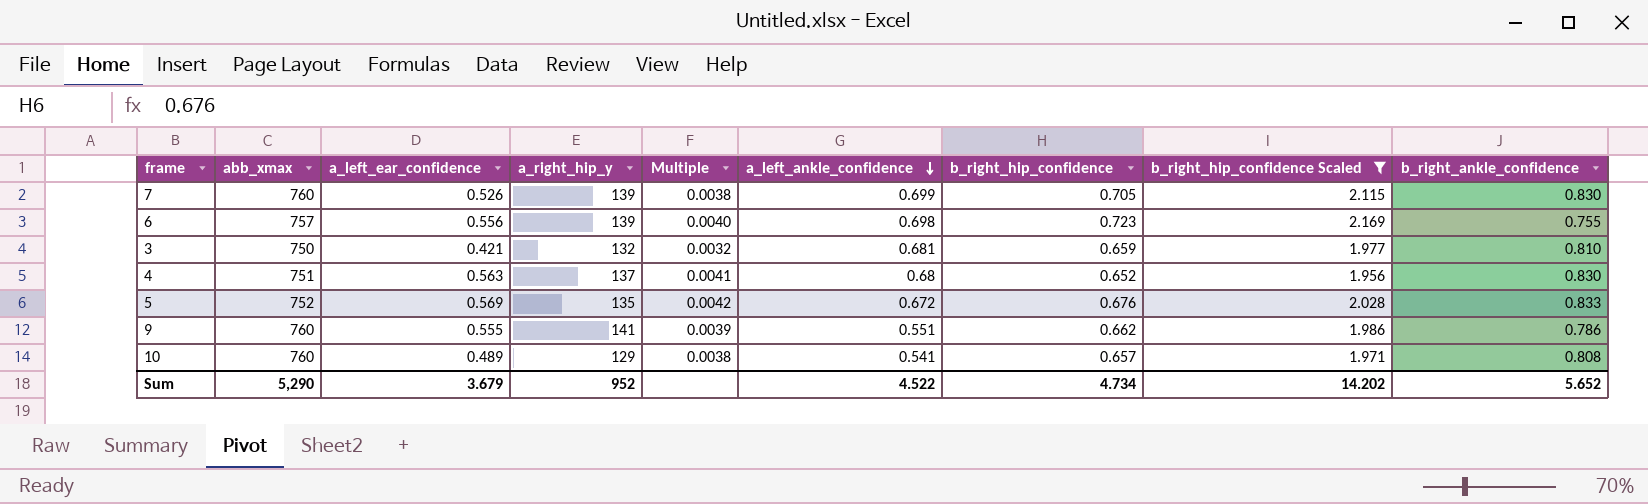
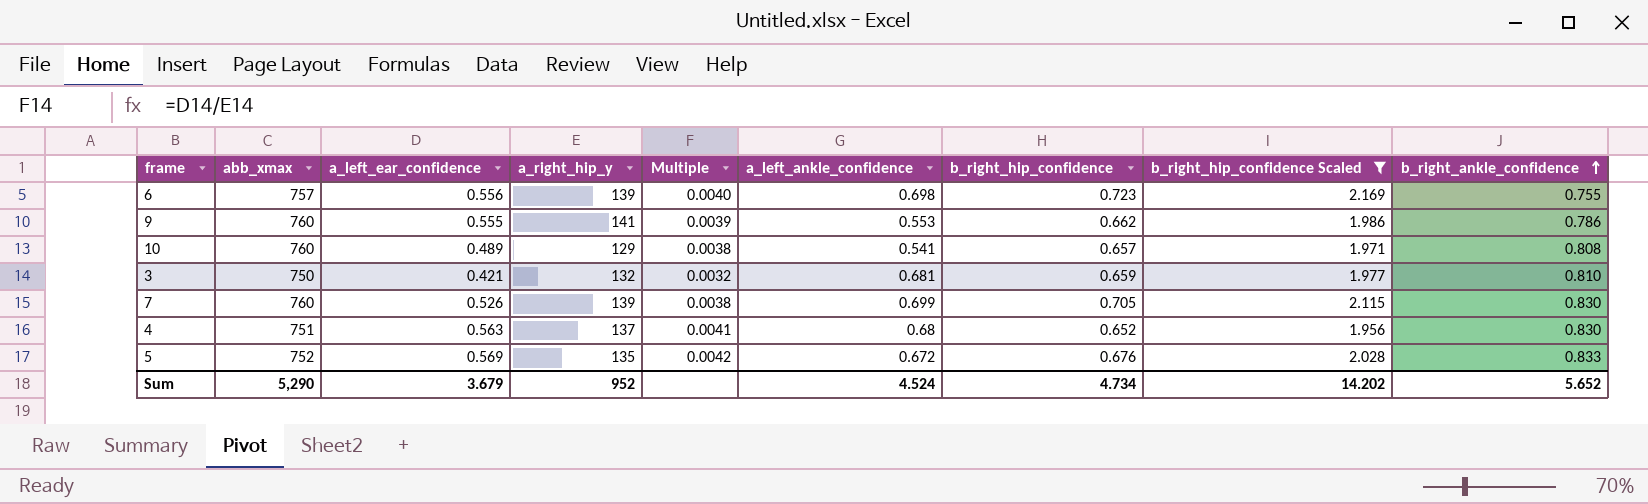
row order: a_left_ankle_confidence descending -> b_right_ankle_confidence ascending
9 | a_left_ankle_confidence: 0.551 -> 0.553
Sum | a_left_ankle_confidence: 4.522 -> 4.524

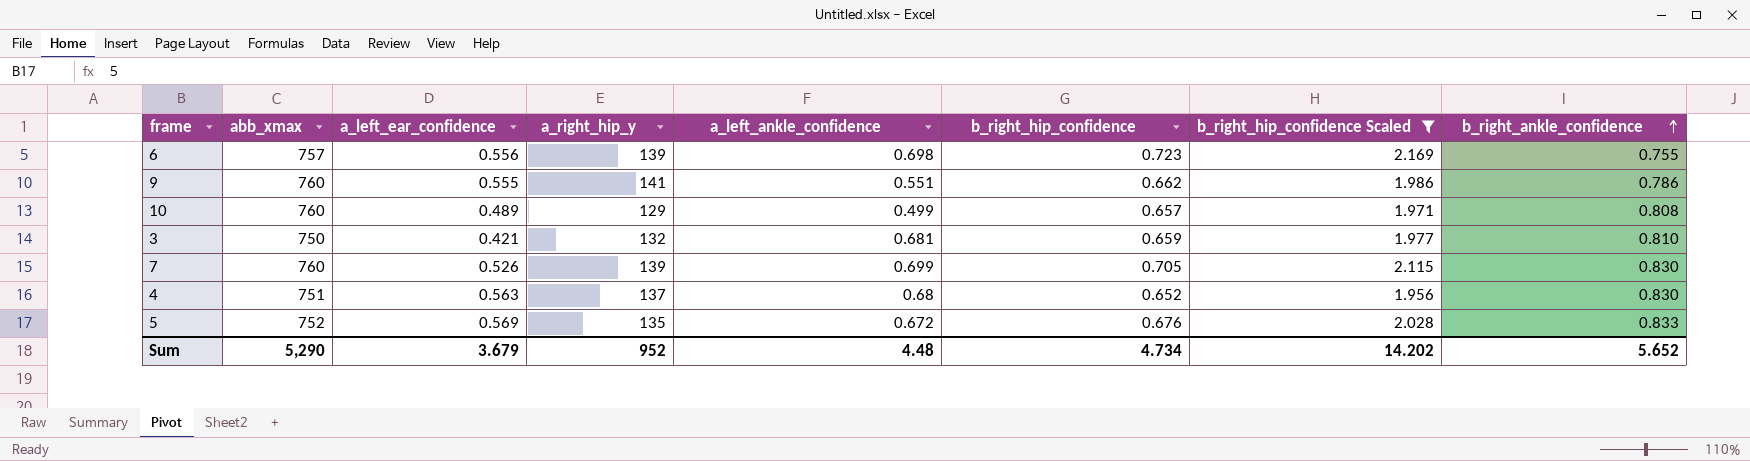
column Multiple | formula: [a_left_ear_confidence] / [a_right_hip_y] -> none
9 | a_left_ankle_confidence: 0.553 -> 0.551
10 | a_left_ankle_confidence: 0.541 -> 0.499
Sum | a_left_ankle_confidence: 4.524 -> 4.48

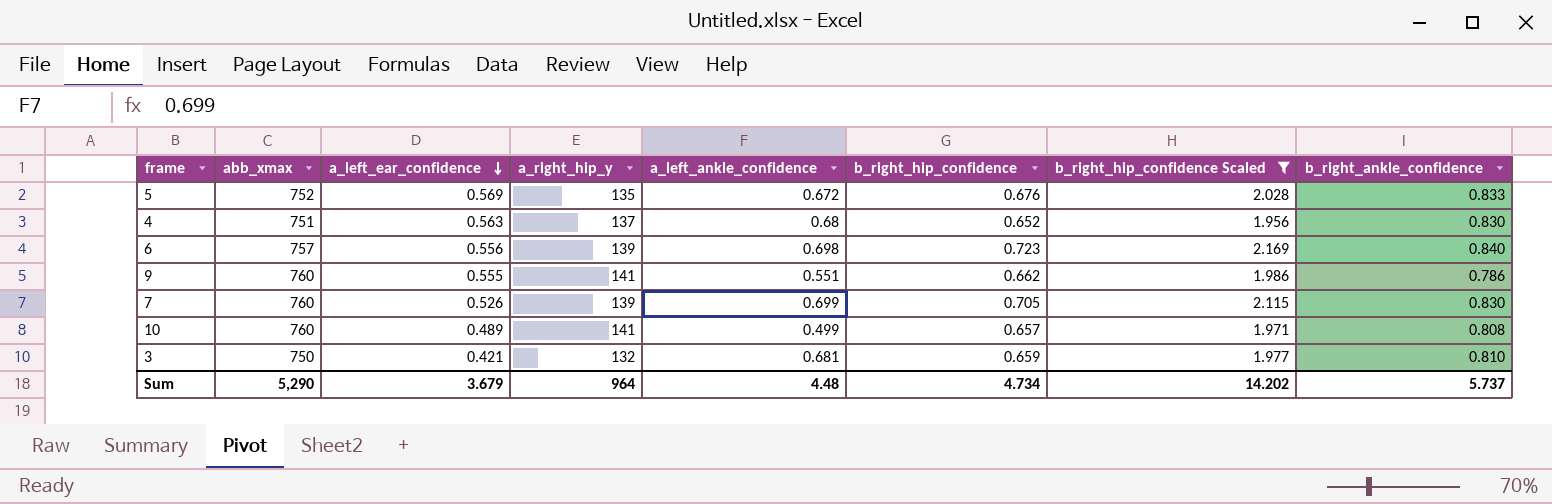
row order: b_right_ankle_confidence ascending -> a_left_ear_confidence descending
6 | b_right_ankle_confidence: 0.755 -> 0.840
10 | a_right_hip_y: 129 -> 141
Sum | a_right_hip_y: 952 -> 964
Sum | b_right_ankle_confidence: 5.652 -> 5.737

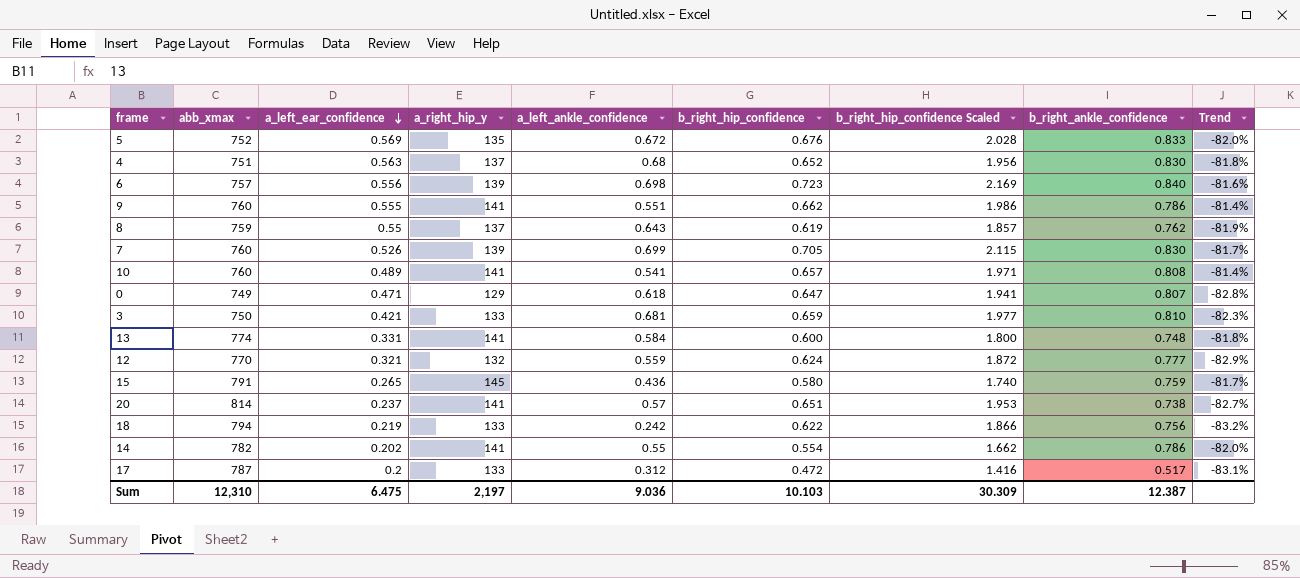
filter: b_right_hip_confidence Scaled >= 1.956 -> none
column Trend | formula: none -> ([a_right_hip_y] - [abb_xmax]) / [abb_xmax]
10 | a_left_ankle_confidence: 0.499 -> 0.541
3 | a_right_hip_y: 132 -> 133
Sum | abb_xmax: 5,290 -> 12,310
Sum | a_left_ear_confidence: 3.679 -> 6.475
Sum | a_right_hip_y: 964 -> 2,197
Sum | a_left_ankle_confidence: 4.48 -> 9.036
Sum | b_right_hip_confidence: 4.734 -> 10.103
Sum | b_right_hip_confidence Scaled: 14.202 -> 30.309
Sum | b_right_ankle_confidence: 5.737 -> 12.387

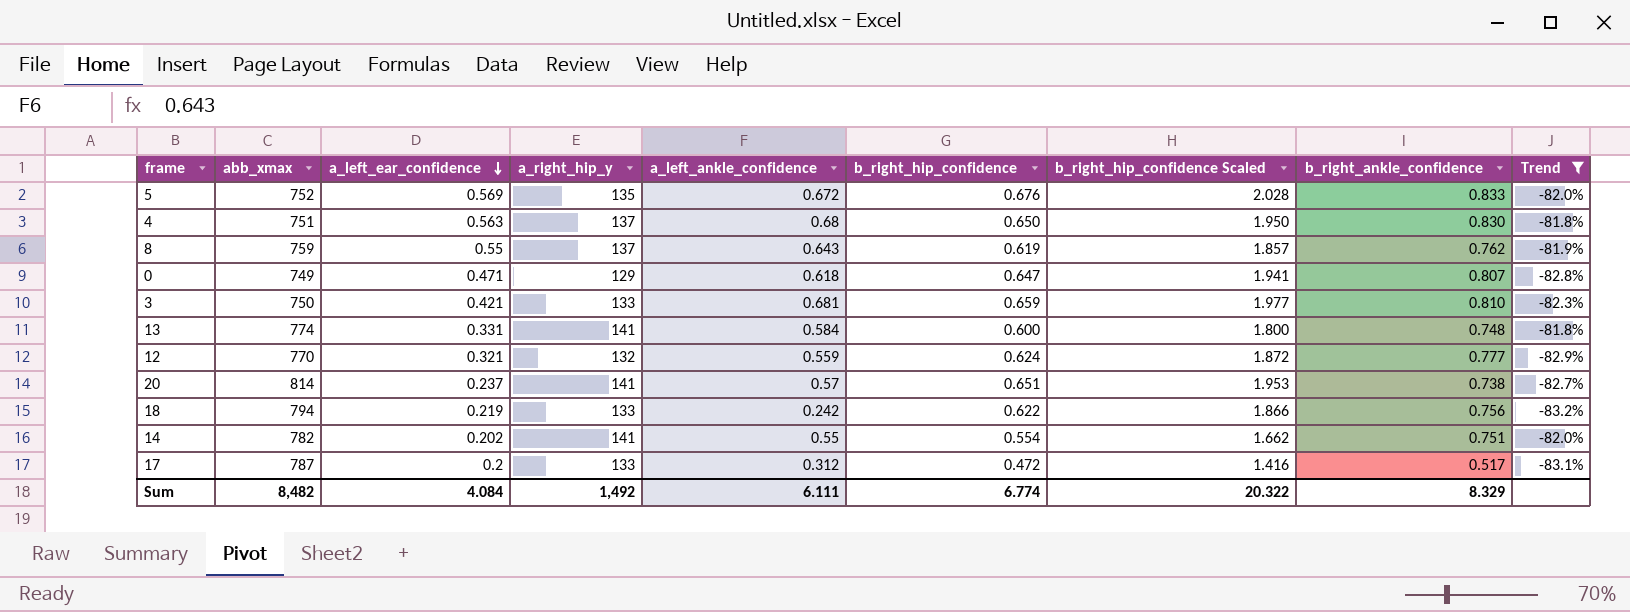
filter: none -> Trend <= -81.8%
4 | b_right_hip_confidence: 0.652 -> 0.650
4 | b_right_hip_confidence Scaled: 1.956 -> 1.950
14 | b_right_ankle_confidence: 0.786 -> 0.751
Sum | abb_xmax: 12,310 -> 8,482
Sum | a_left_ear_confidence: 6.475 -> 4.084
Sum | a_right_hip_y: 2,197 -> 1,492
Sum | a_left_ankle_confidence: 9.036 -> 6.111
Sum | b_right_hip_confidence: 10.103 -> 6.774
Sum | b_right_hip_confidence Scaled: 30.309 -> 20.322
Sum | b_right_ankle_confidence: 12.387 -> 8.329

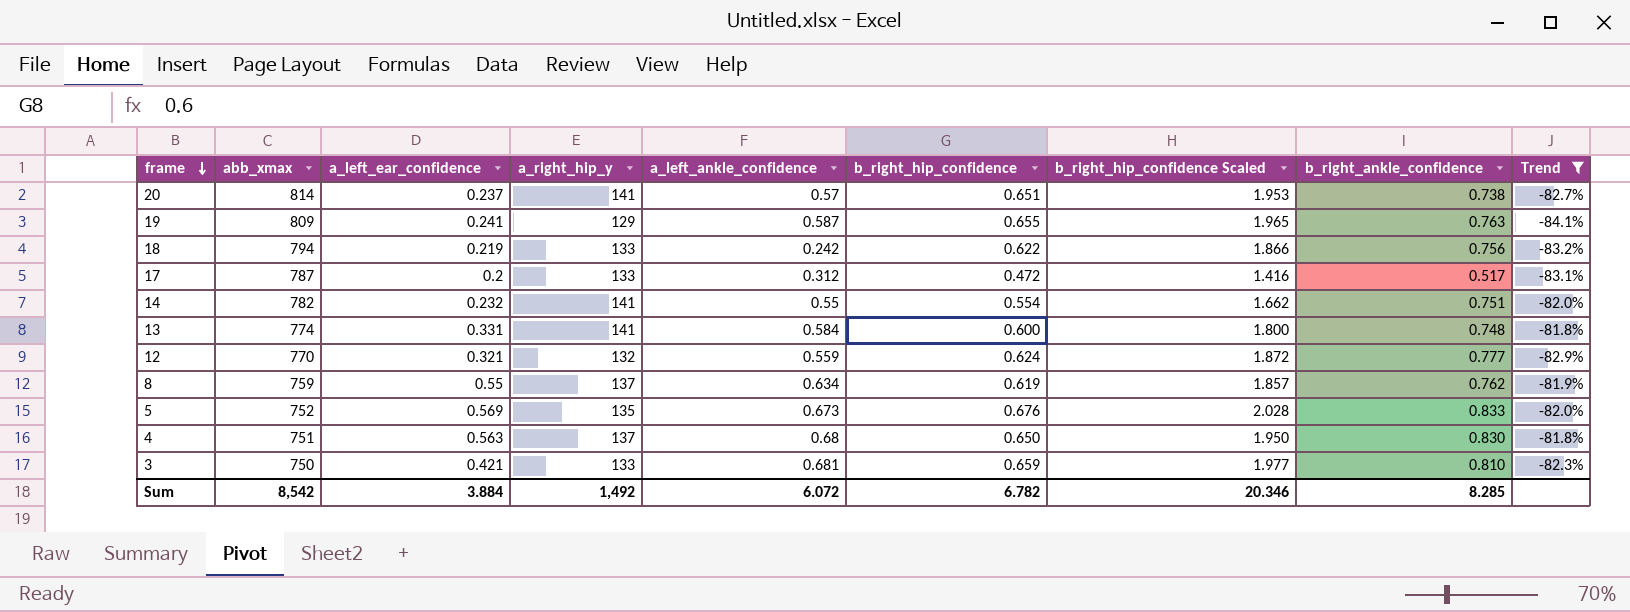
row order: a_left_ear_confidence descending -> frame descending
row 0: 749 | 0.471 | 129 | 0.618 | 0.647 | 1.941 | 0.807 | -82.8% -> none
row 19: none -> 809 | 0.241 | 129 | 0.587 | 0.655 | 1.965 | 0.763 | -84.1%
14 | a_left_ear_confidence: 0.202 -> 0.232
8 | a_left_ankle_confidence: 0.643 -> 0.634
5 | a_left_ankle_confidence: 0.672 -> 0.673
Sum | abb_xmax: 8,482 -> 8,542
Sum | a_left_ear_confidence: 4.084 -> 3.884
Sum | a_left_ankle_confidence: 6.111 -> 6.072
Sum | b_right_hip_confidence: 6.774 -> 6.782
Sum | b_right_hip_confidence Scaled: 20.322 -> 20.346
Sum | b_right_ankle_confidence: 8.329 -> 8.285

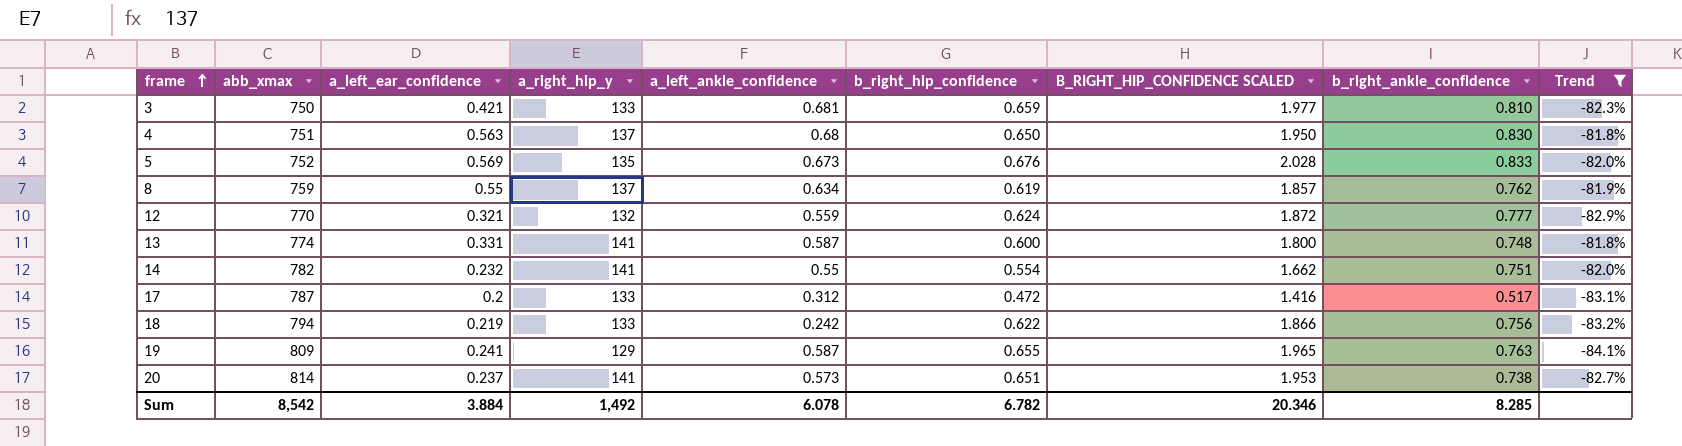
row order: frame descending -> frame ascending
column name: b_right_hip_confidence Scaled -> B_RIGHT_HIP_CONFIDENCE SCALED
13 | a_left_ankle_confidence: 0.584 -> 0.587
20 | a_left_ankle_confidence: 0.57 -> 0.573
Sum | a_left_ankle_confidence: 6.072 -> 6.078

